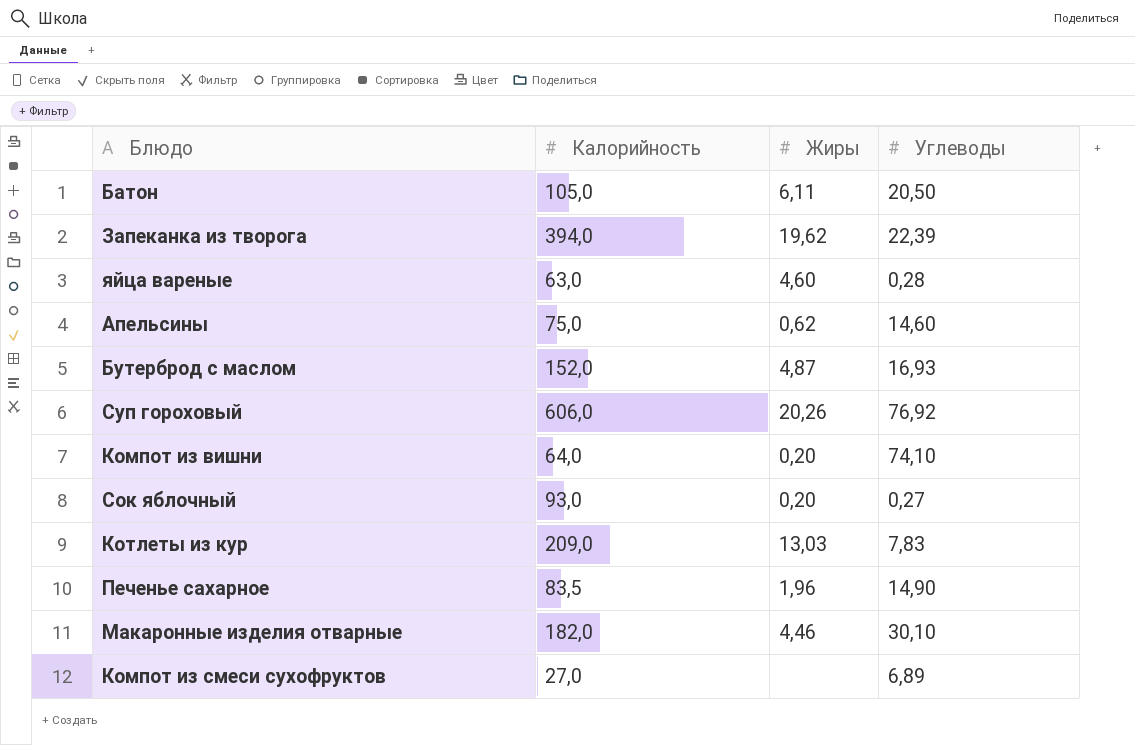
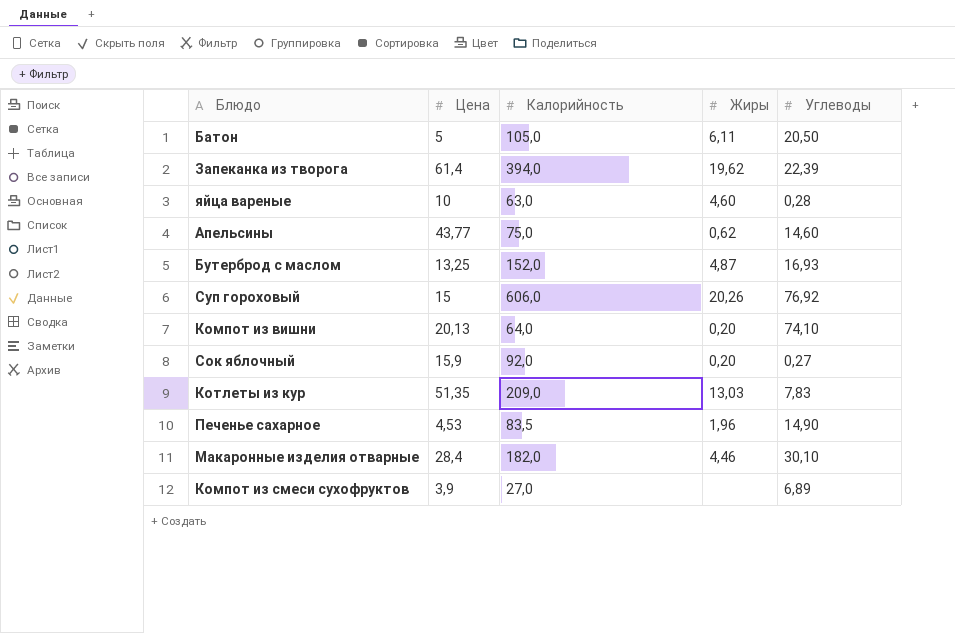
column Цена | position: none -> 2
Сок яблочный | Калорийность: 93,0 -> 92,0

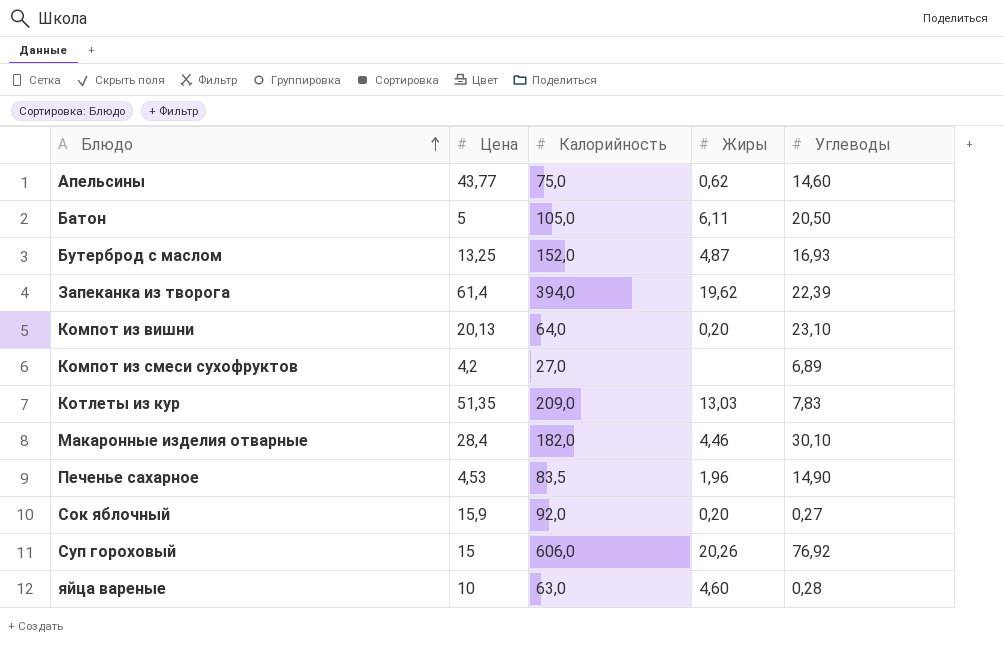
row order: none -> Блюдо ascending
Компот из вишни | Углеводы: 74,10 -> 23,10
Компот из смеси сухофруктов | Цена: 3,9 -> 4,2

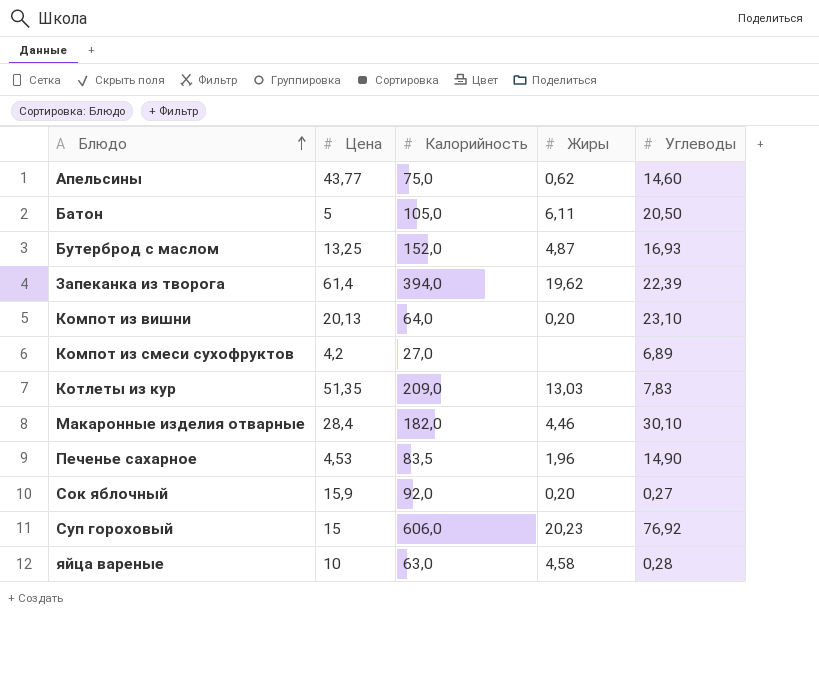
Суп гороховый | Жиры: 20,26 -> 20,23
яйца вареные | Жиры: 4,60 -> 4,58

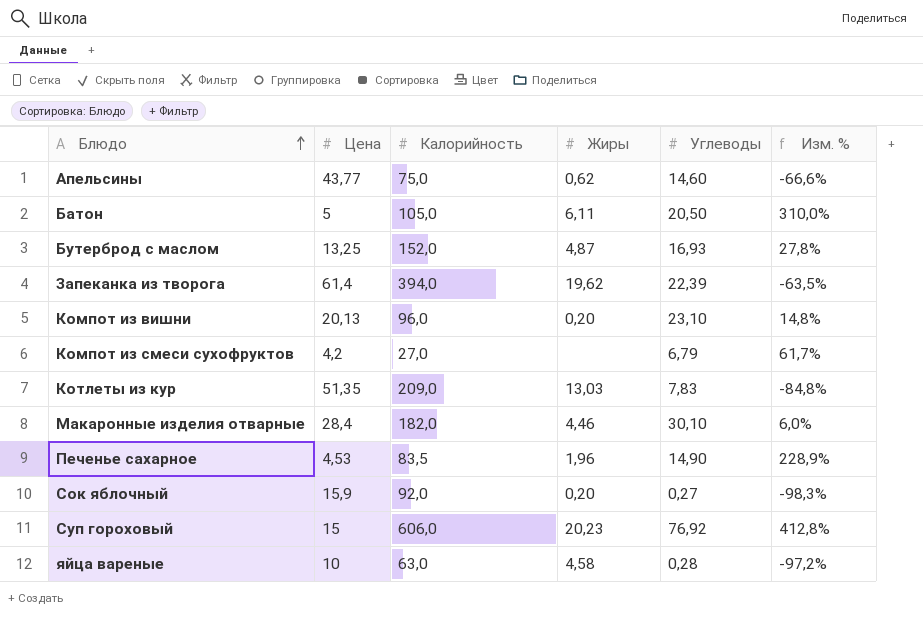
column Изм. % | formula: none -> ([Углеводы] - [Цена]) / [Цена]
Компот из вишни | Калорийность: 64,0 -> 96,0
Компот из смеси сухофруктов | Углеводы: 6,89 -> 6,79

